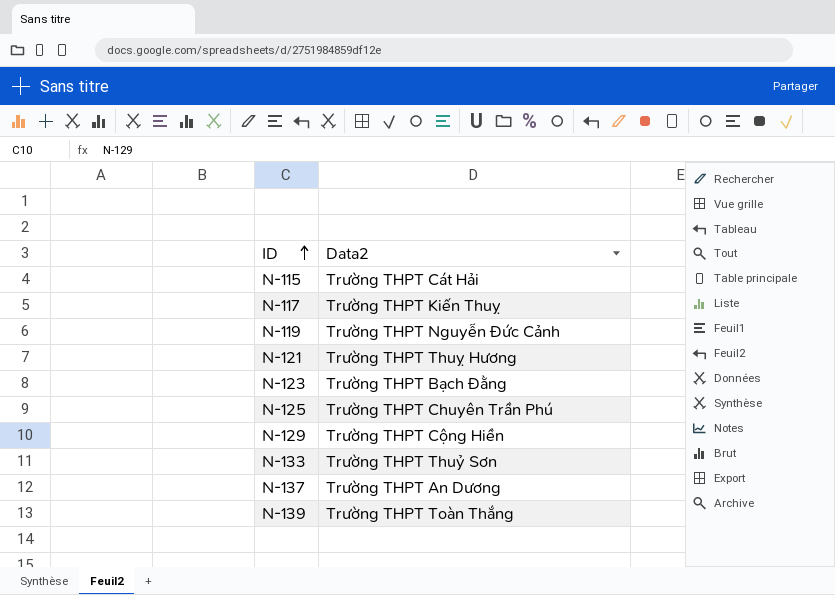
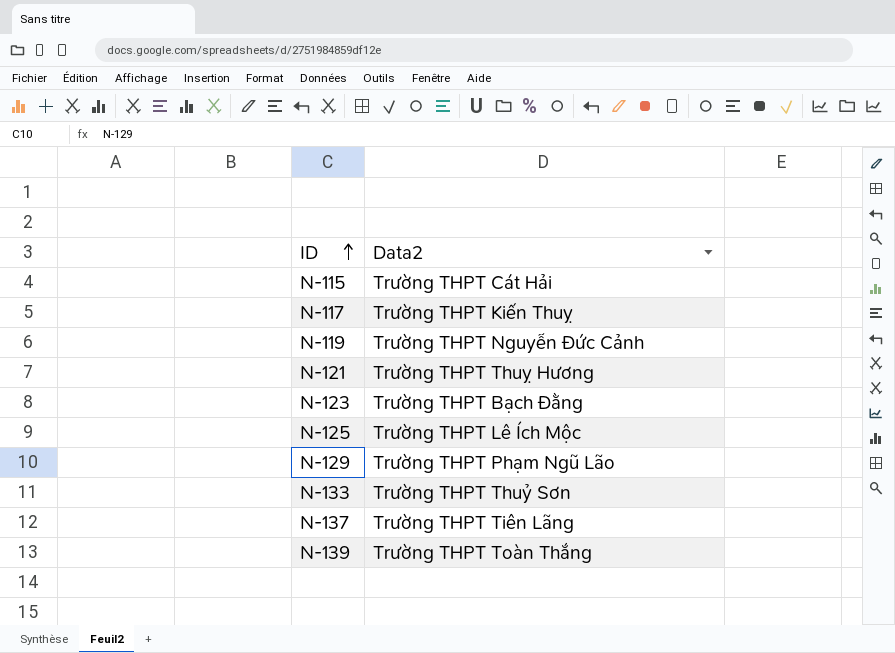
N-125 | Data2: Trường THPT Chuyên Trần Phú -> Trường THPT Lê Ích Mộc
N-129 | Data2: Trường THPT Cộng Hiền -> Trường THPT Phạm Ngũ Lão
N-137 | Data2: Trường THPT An Dương -> Trường THPT Tiên Lãng

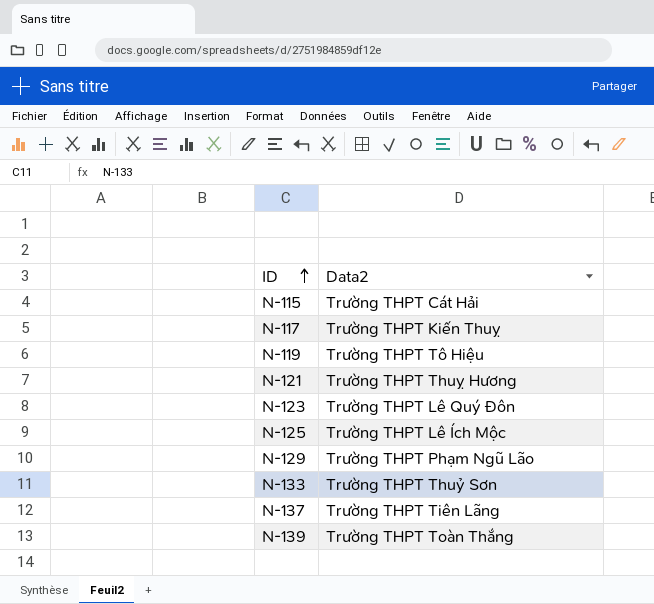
N-119 | Data2: Trường THPT Nguyễn Đức Cảnh -> Trường THPT Tô Hiệu
N-123 | Data2: Trường THPT Bạch Đằng -> Trường THPT Lê Quý Đôn

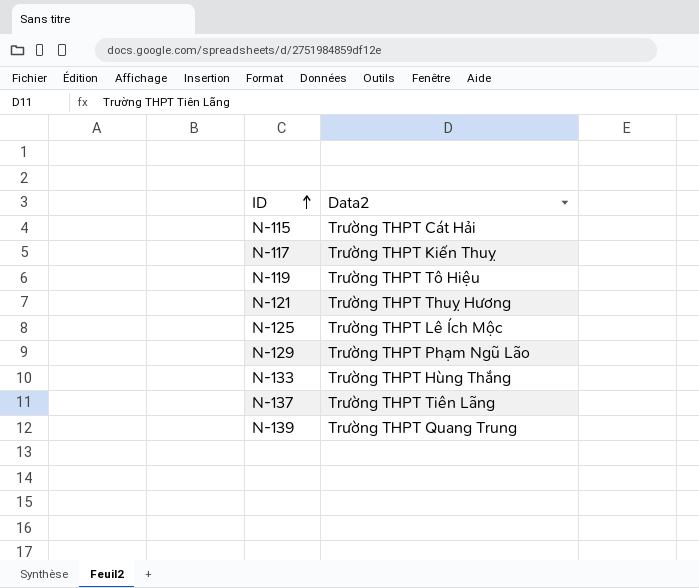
row N-123: Trường THPT Lê Quý Đôn -> none
N-133 | Data2: Trường THPT Thuỷ Sơn -> Trường THPT Hùng Thắng
N-139 | Data2: Trường THPT Toàn Thắng -> Trường THPT Quang Trung

